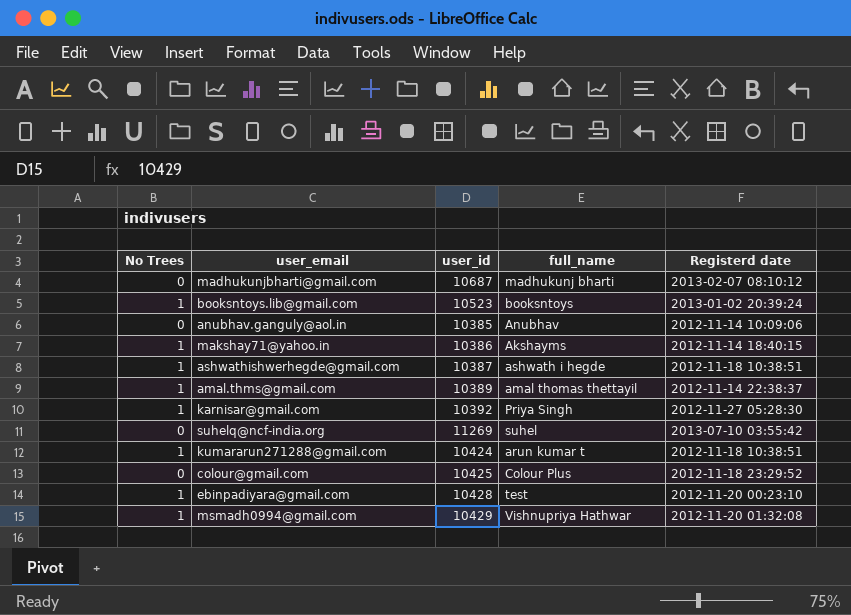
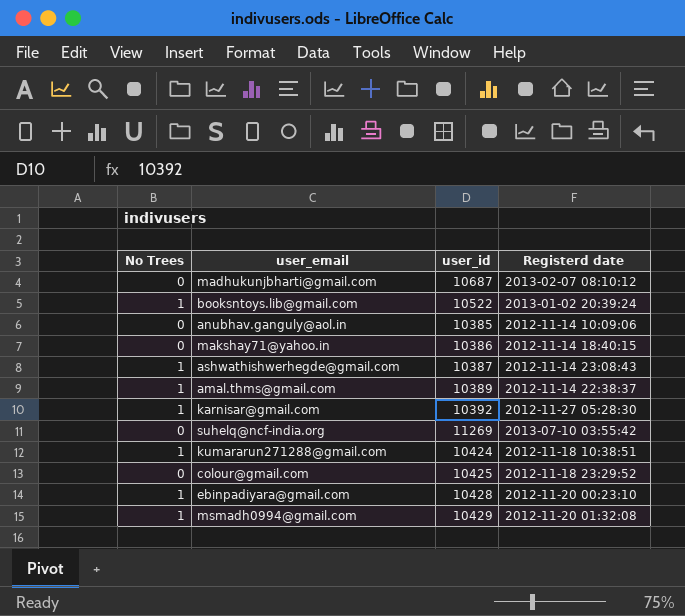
column full_name | position: 4 -> none
booksntoys.lib@gmail.com | user_id: 10523 -> 10522
makshay71@yahoo.in | No Trees: 1 -> 0
ashwathishwerhegde@gmail.com | Registerd date: 2012-11-18 10:38:51 -> 2012-11-14 23:08:43

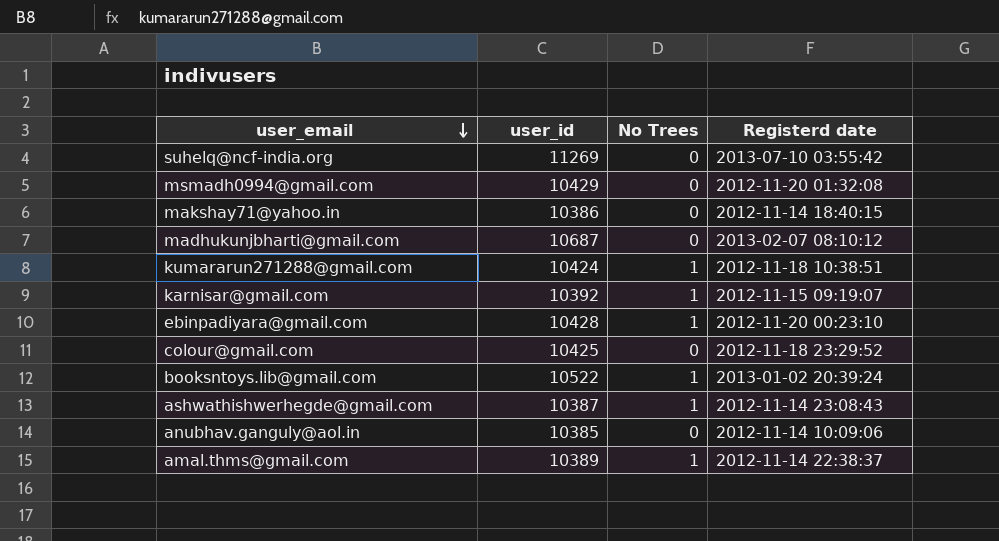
row order: none -> user_email descending
column No Trees | position: 1 -> 3
msmadh0994@gmail.com | No Trees: 1 -> 0
karnisar@gmail.com | Registerd date: 2012-11-27 05:28:30 -> 2012-11-15 09:19:07

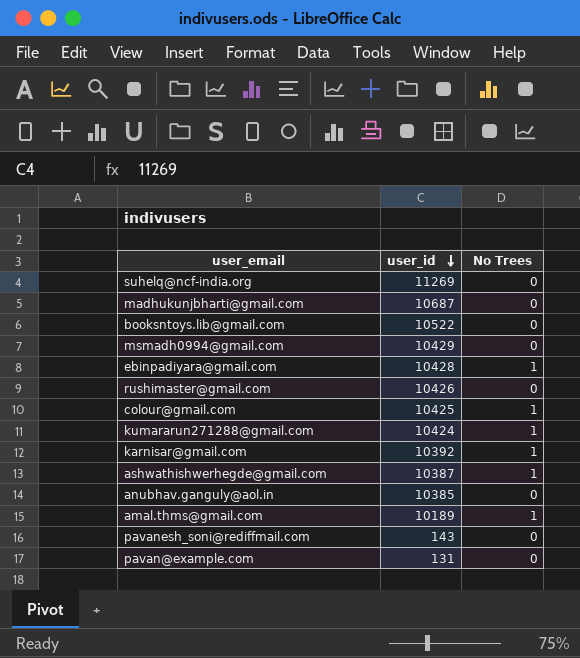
row order: user_email descending -> user_id descending
column Registerd date | position: 4 -> none
row makshay71@yahoo.in: 10386 | 0 | 2012-11-14 18:40:15 -> none
booksntoys.lib@gmail.com | No Trees: 1 -> 0
row rushimaster@gmail.com: none -> 10426 | 0
colour@gmail.com | No Trees: 0 -> 1
amal.thms@gmail.com | user_id: 10389 -> 10189
row pavanesh_soni@rediffmail.com: none -> 143 | 0
row pavan@example.com: none -> 131 | 0

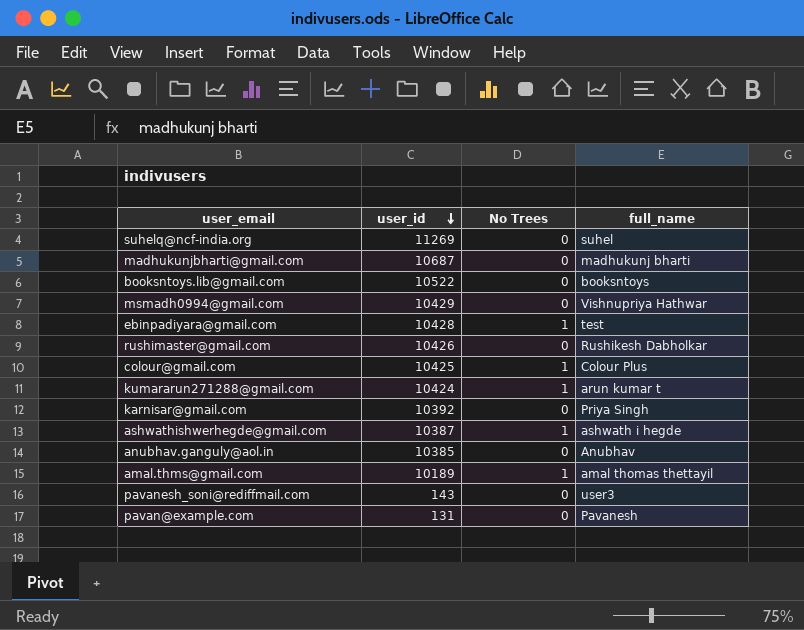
column full_name | position: none -> 4
karnisar@gmail.com | No Trees: 1 -> 0

